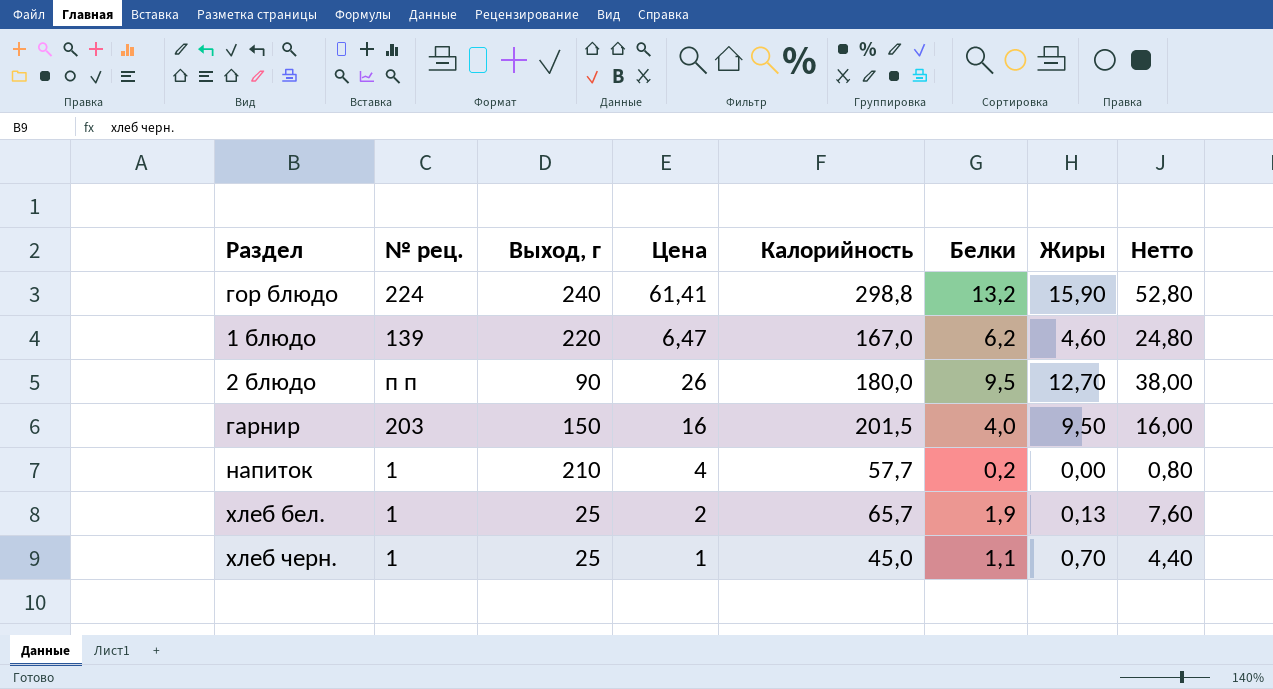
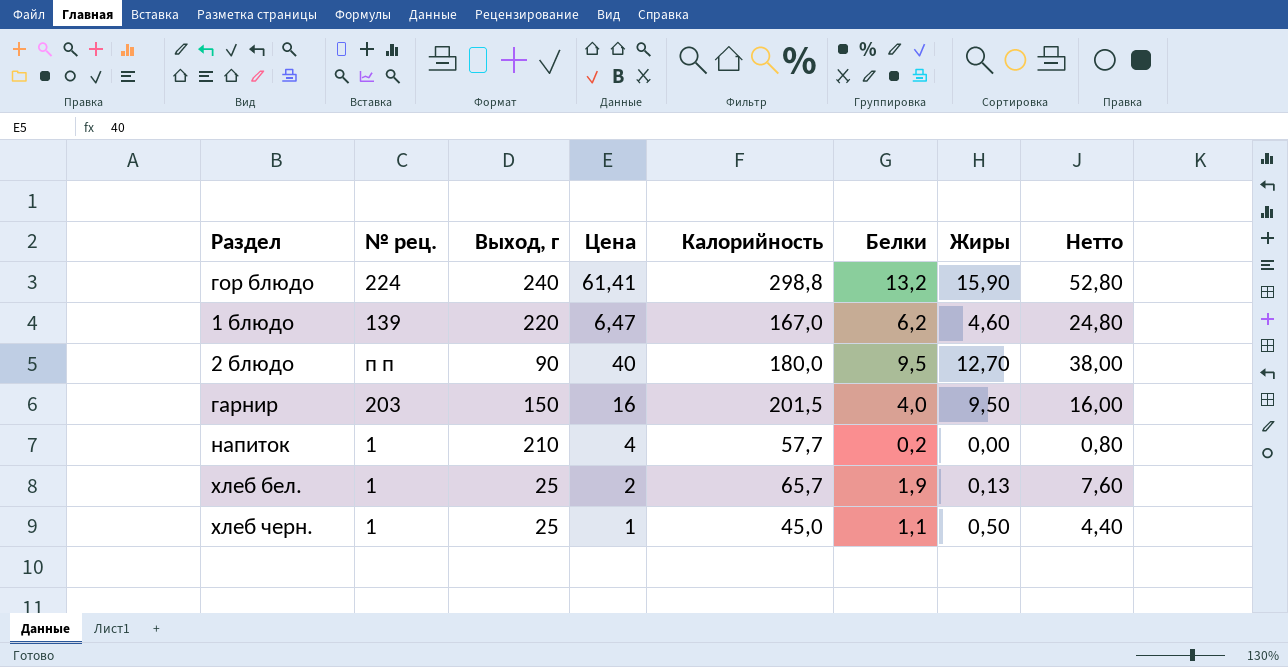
2 блюдо | Цена: 26 -> 40
хлеб черн. | Жиры: 0,70 -> 0,50

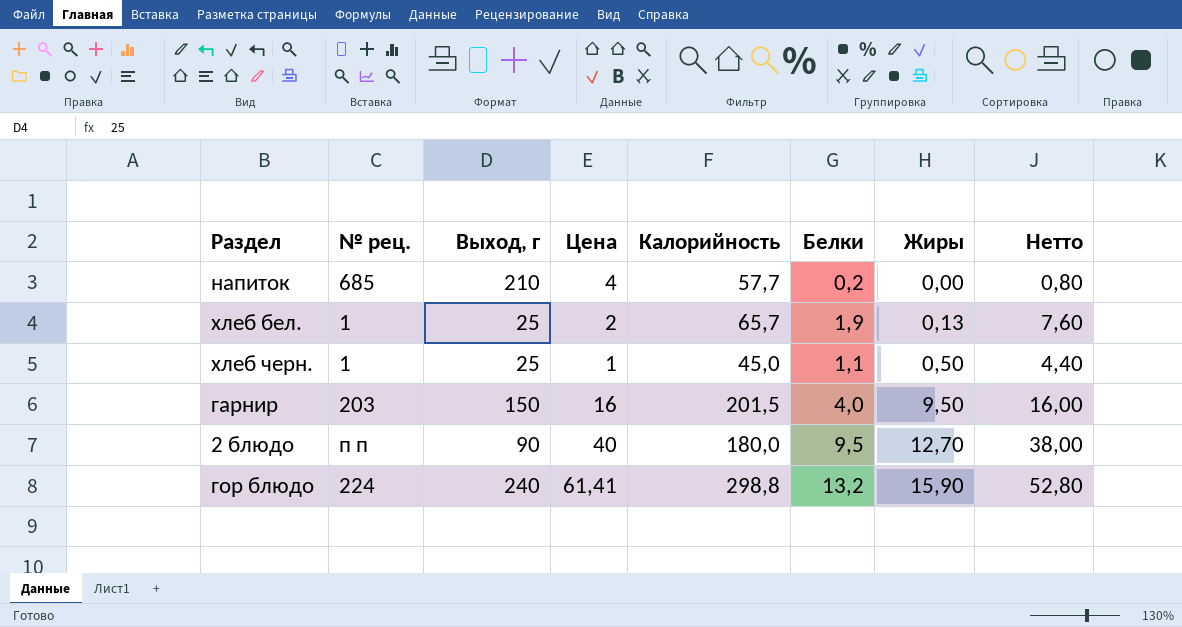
row order: none -> Жиры ascending
row 1 блюдо: 139 | 220 | 6,47 | 167,0 | 6,2 | 4,60 | 24,80 -> none
напиток | № рец.: 1 -> 685

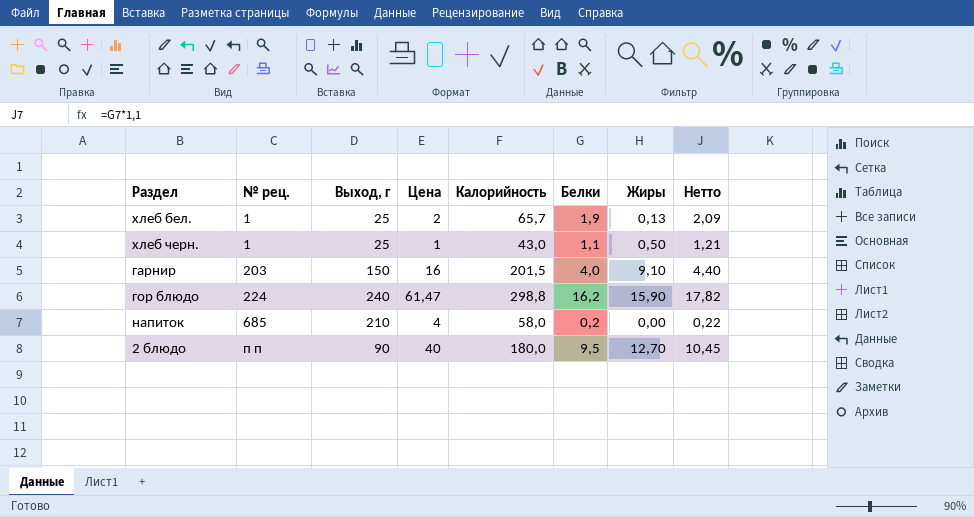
row order: Жиры ascending -> № рец. ascending
column Нетто | formula: [Белки] * 4 -> [Белки] * 1,1
хлеб черн. | Калорийность: 45,0 -> 43,0
гарнир | Жиры: 9,50 -> 9,10
гор блюдо | Цена: 61,41 -> 61,47
гор блюдо | Белки: 13,2 -> 16,2
напиток | Калорийность: 57,7 -> 58,0

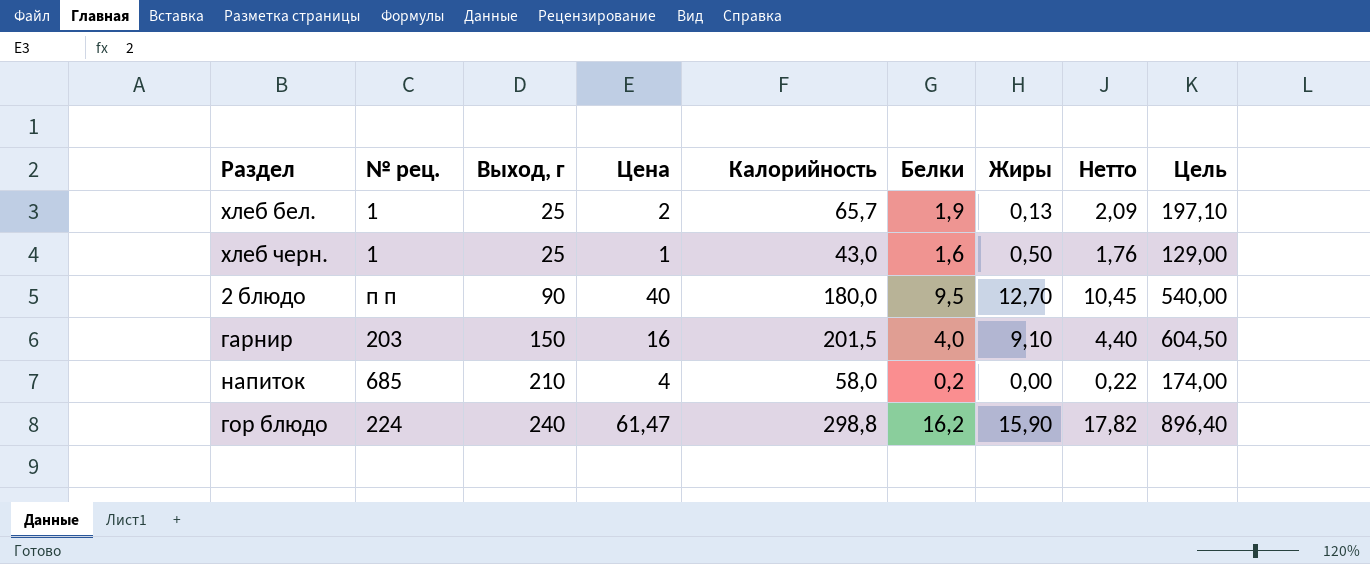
row order: № рец. ascending -> Выход, г ascending
column Цель | formula: none -> [Калорийность] * 3
хлеб черн. | Белки: 1,1 -> 1,6
хлеб черн. | Нетто: 1,21 -> 1,76

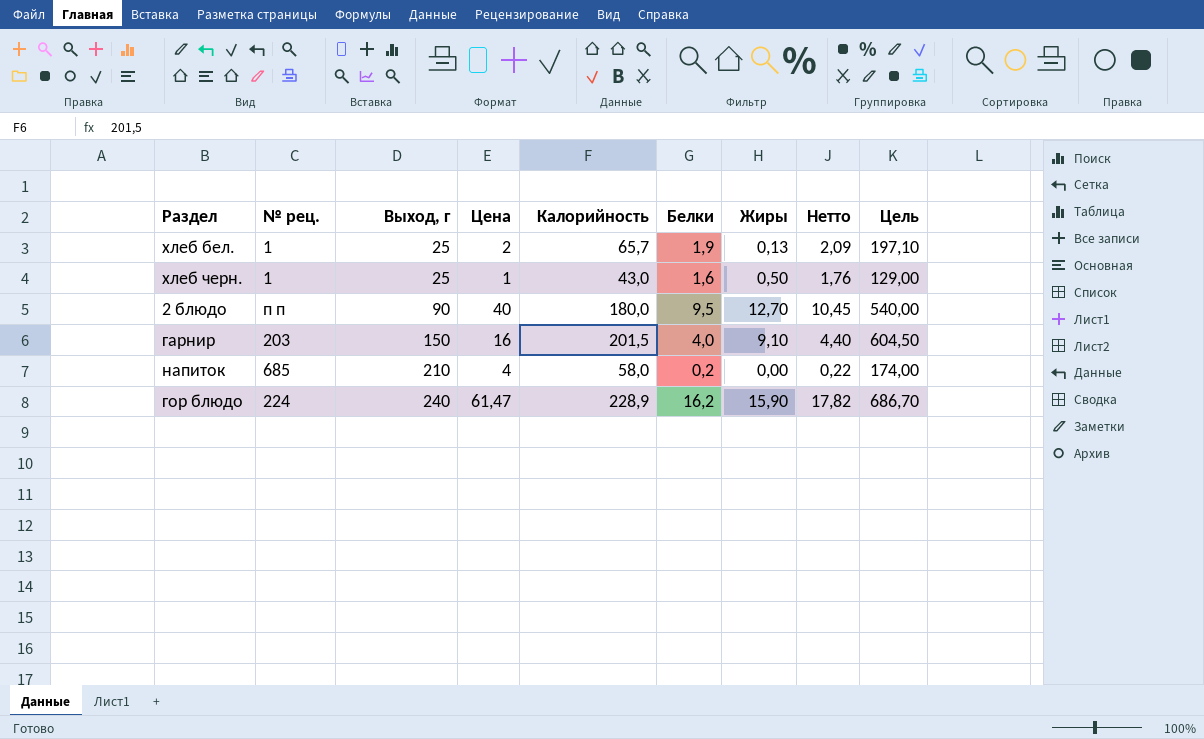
гор блюдо | Калорийность: 298,8 -> 228,9
гор блюдо | Цель: 896,40 -> 686,70

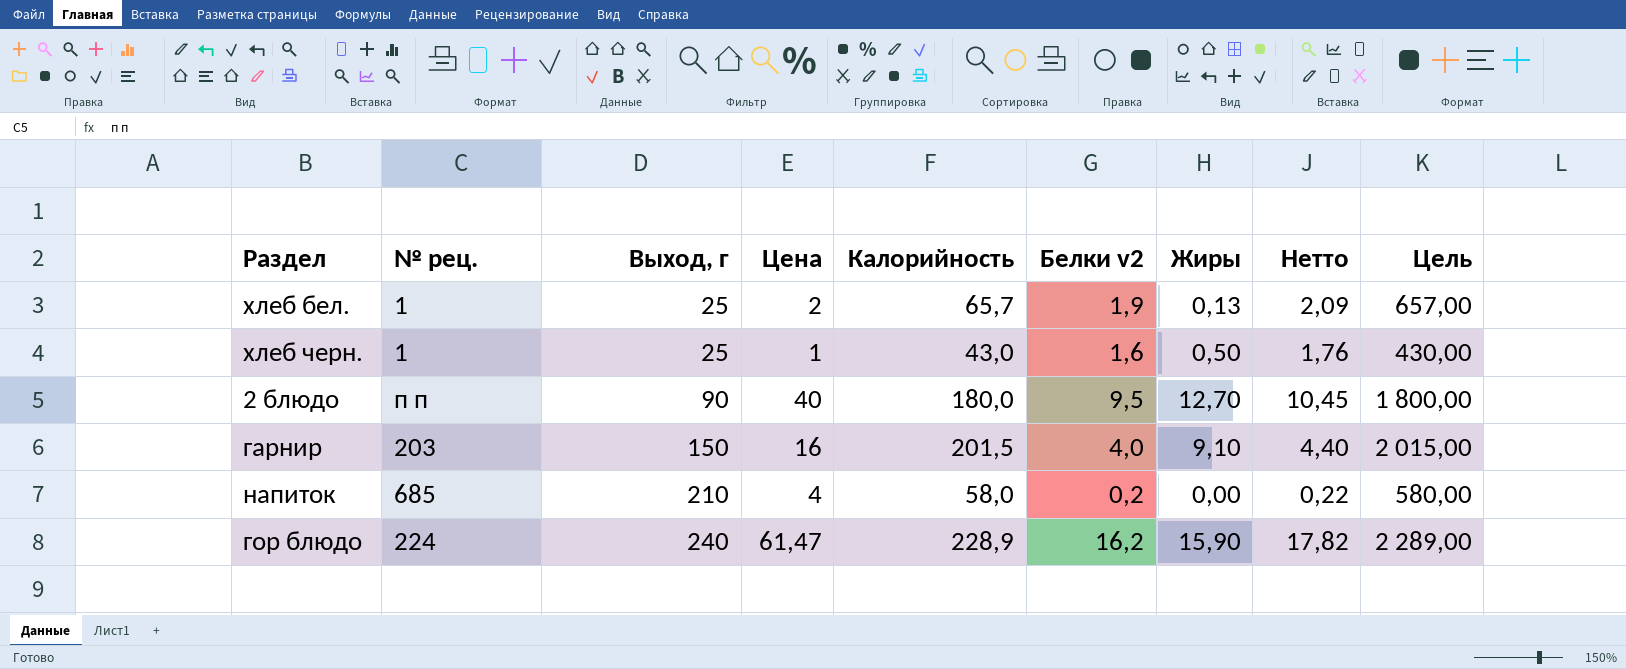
column name: Белки -> Белки v2
column Цель | formula: [Калорийность] * 3 -> [Калорийность] * 10

